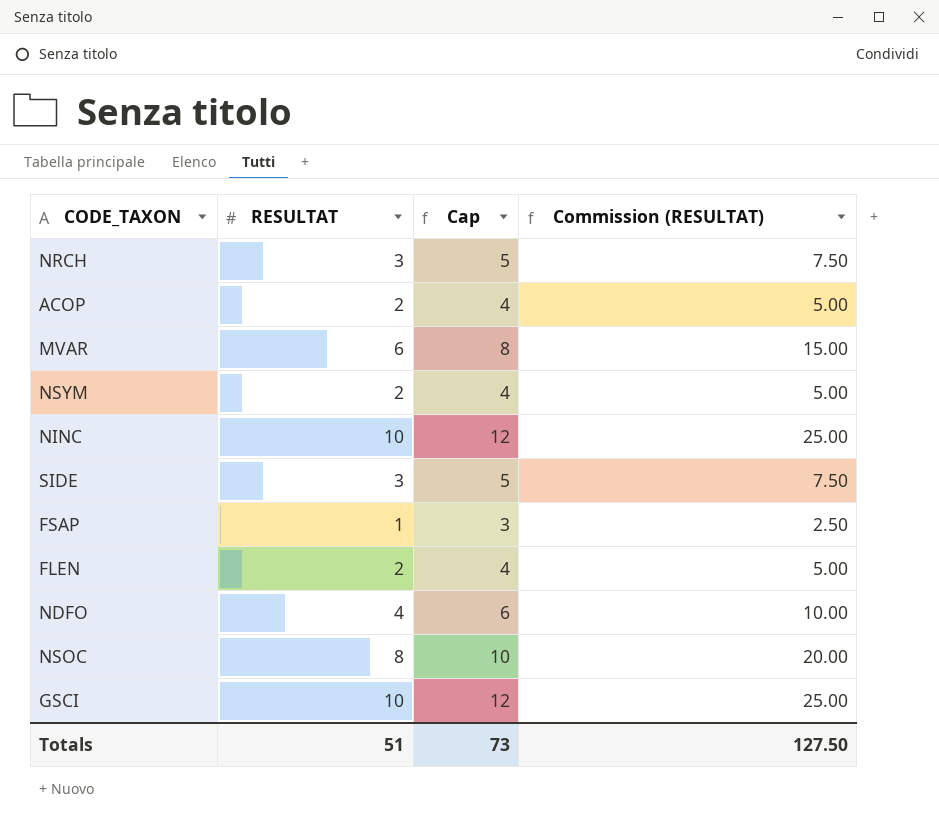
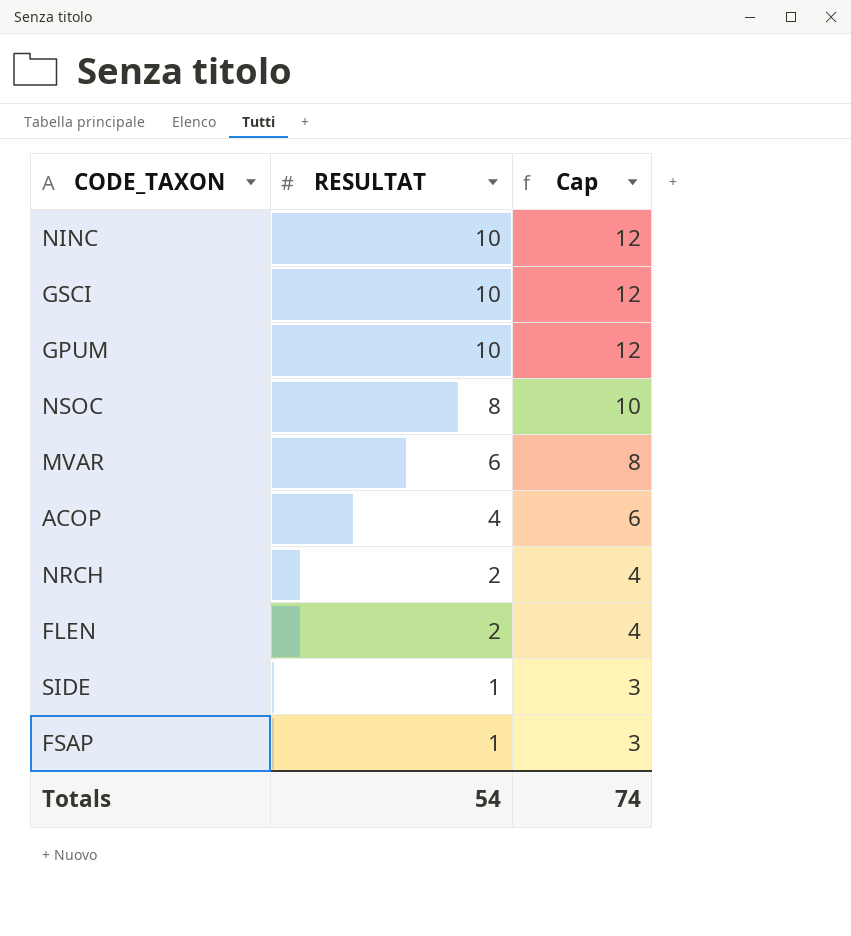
row order: none -> RESULTAT descending
column Commission (RESULTAT) | formula: [RESULTAT] * 2.5 -> none
row NSYM: 2 | 4 | 5.00 -> none
row NDFO: 4 | 6 | 10.00 -> none
row GPUM: none -> 10 | 12
ACOP | RESULTAT: 2 -> 4
ACOP | Cap: 4 -> 6
NRCH | RESULTAT: 3 -> 2
NRCH | Cap: 5 -> 4
SIDE | RESULTAT: 3 -> 1
SIDE | Cap: 5 -> 3
Totals | RESULTAT: 51 -> 54
Totals | Cap: 73 -> 74

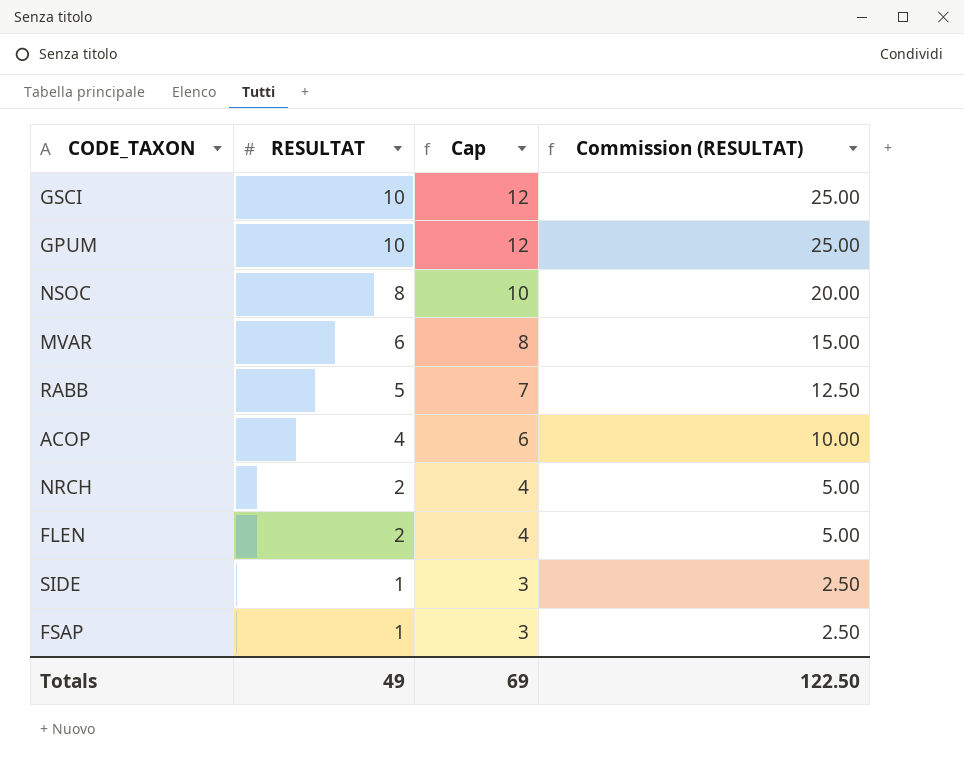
column Commission (RESULTAT) | formula: none -> [RESULTAT] * 2.5
row NINC: 10 | 12 -> none
row RABB: none -> 5 | 7 | 12.50
Totals | RESULTAT: 54 -> 49
Totals | Cap: 74 -> 69

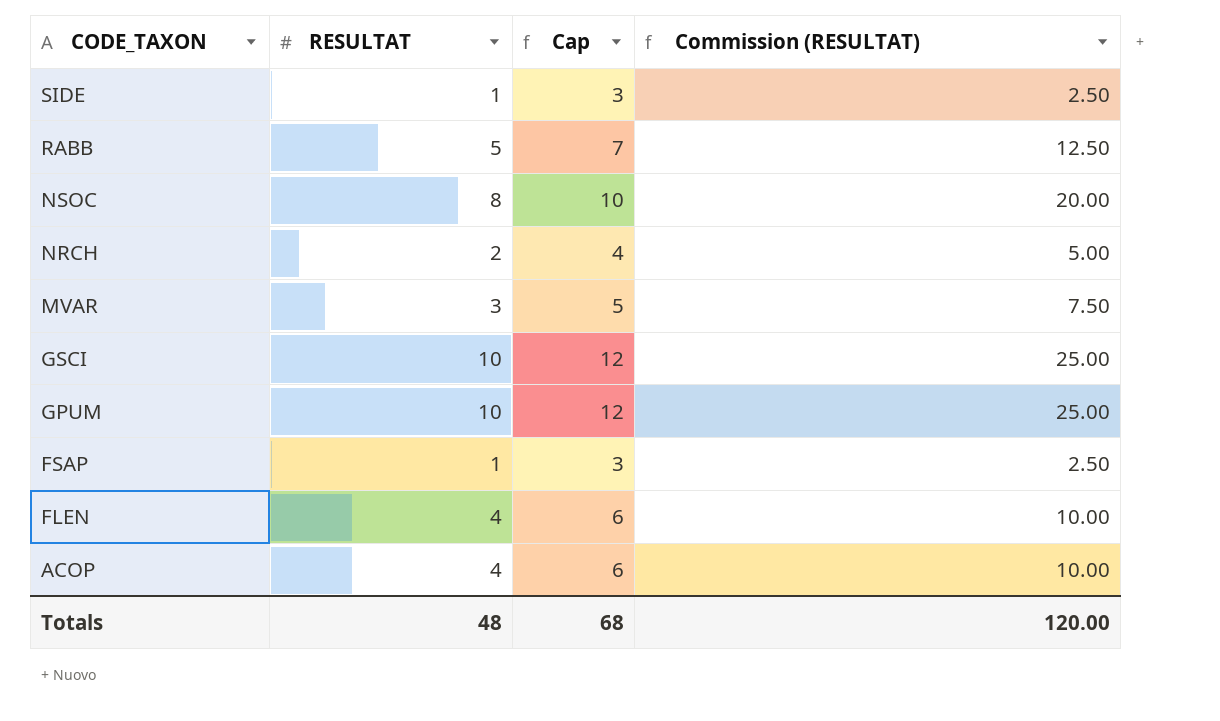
row order: RESULTAT descending -> CODE_TAXON descending
MVAR | RESULTAT: 6 -> 3
MVAR | Cap: 8 -> 5
MVAR | Commission (RESULTAT): 15.00 -> 7.50
FLEN | RESULTAT: 2 -> 4
FLEN | Cap: 4 -> 6
FLEN | Commission (RESULTAT): 5.00 -> 10.00
Totals | RESULTAT: 49 -> 48
Totals | Cap: 69 -> 68
Totals | Commission (RESULTAT): 122.50 -> 120.00

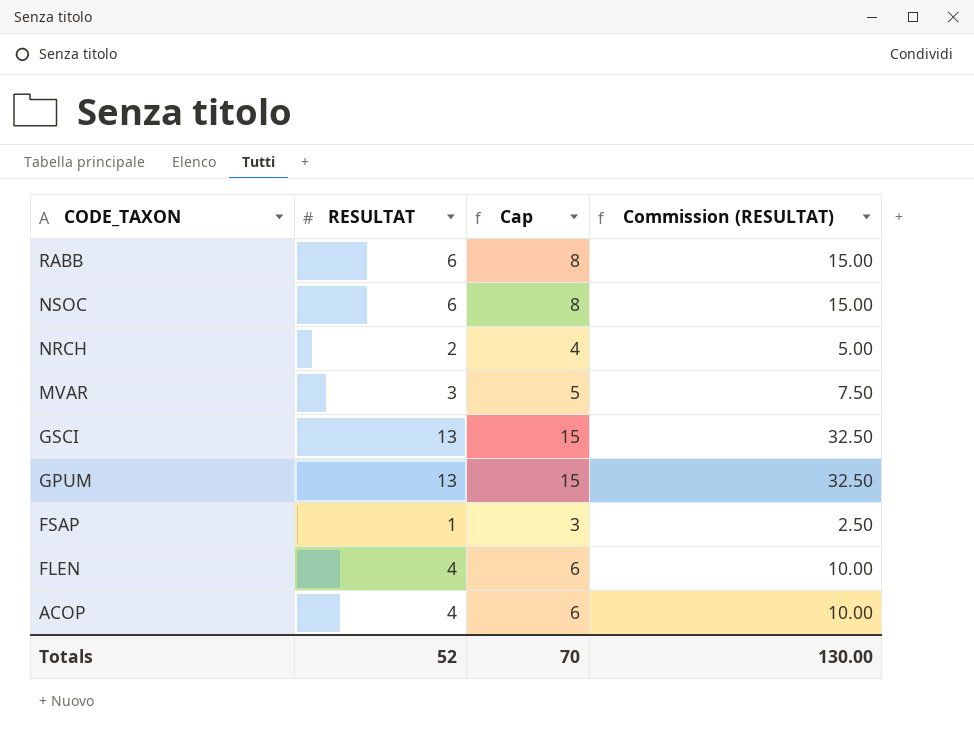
row SIDE: 1 | 3 | 2.50 -> none
RABB | RESULTAT: 5 -> 6
RABB | Cap: 7 -> 8
RABB | Commission (RESULTAT): 12.50 -> 15.00
NSOC | RESULTAT: 8 -> 6
NSOC | Cap: 10 -> 8
NSOC | Commission (RESULTAT): 20.00 -> 15.00
GSCI | RESULTAT: 10 -> 13
GSCI | Cap: 12 -> 15
GSCI | Commission (RESULTAT): 25.00 -> 32.50
GPUM | RESULTAT: 10 -> 13
GPUM | Cap: 12 -> 15
GPUM | Commission (RESULTAT): 25.00 -> 32.50
Totals | RESULTAT: 48 -> 52
Totals | Cap: 68 -> 70
Totals | Commission (RESULTAT): 120.00 -> 130.00

